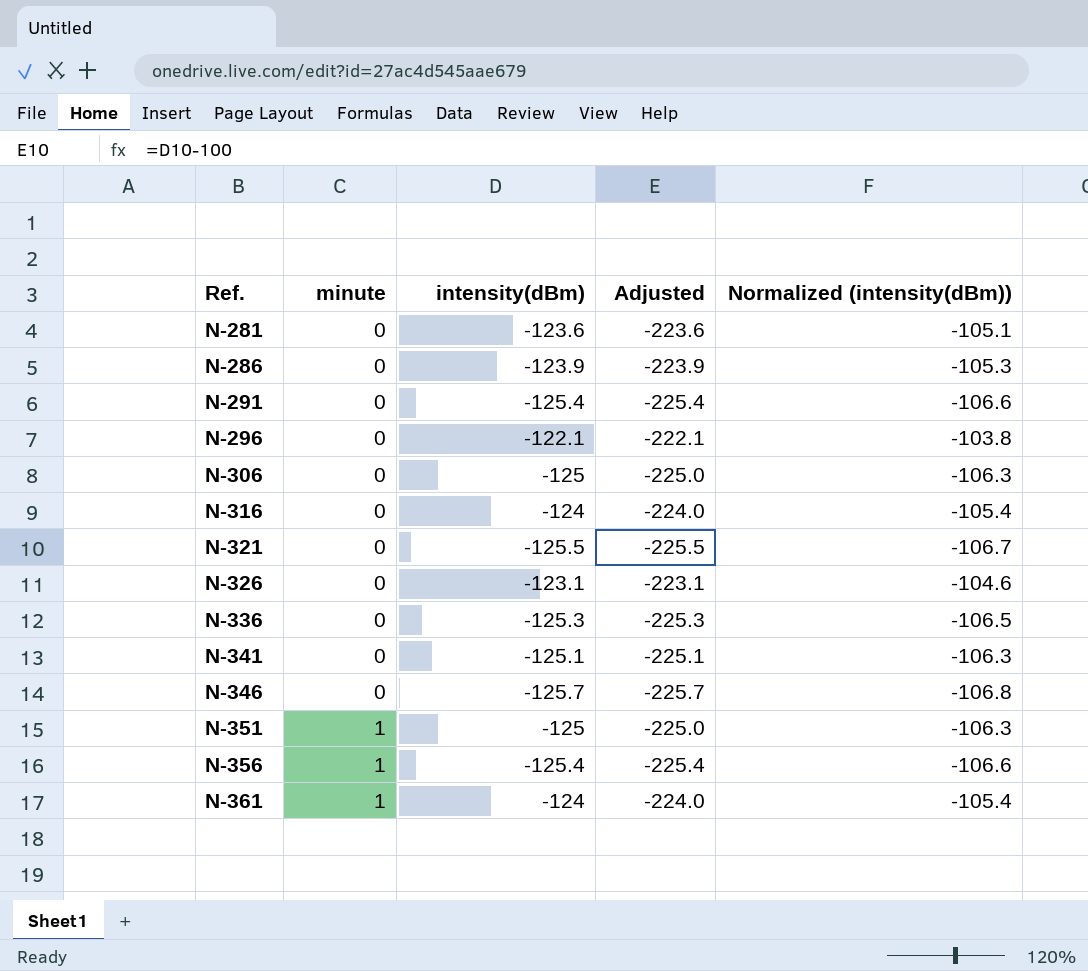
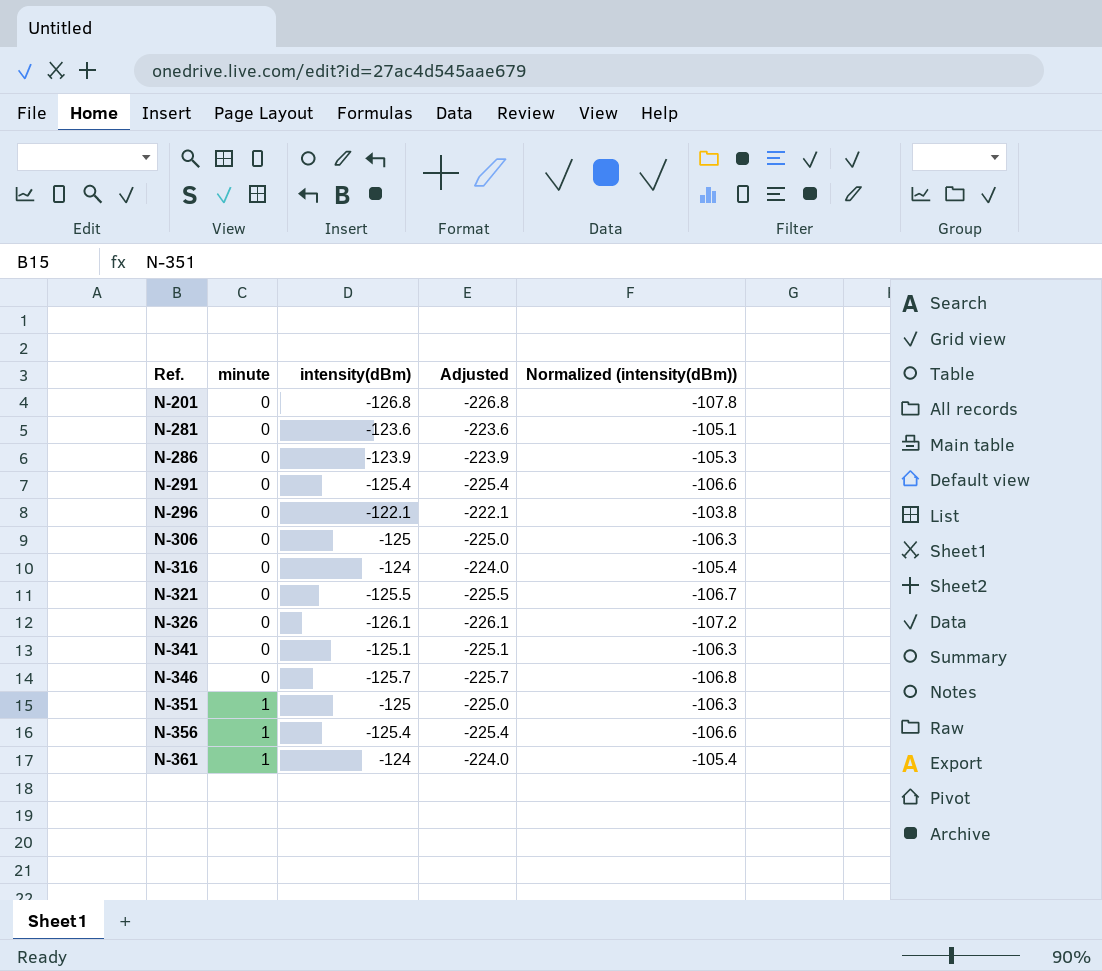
row N-336: 0 | -125.3 | -225.3 | -106.5 -> none
row N-201: none -> 0 | -126.8 | -226.8 | -107.8
N-326 | intensity(dBm): -123.1 -> -126.1
N-326 | Adjusted: -223.1 -> -226.1
N-326 | Normalized (intensity(dBm)): -104.6 -> -107.2

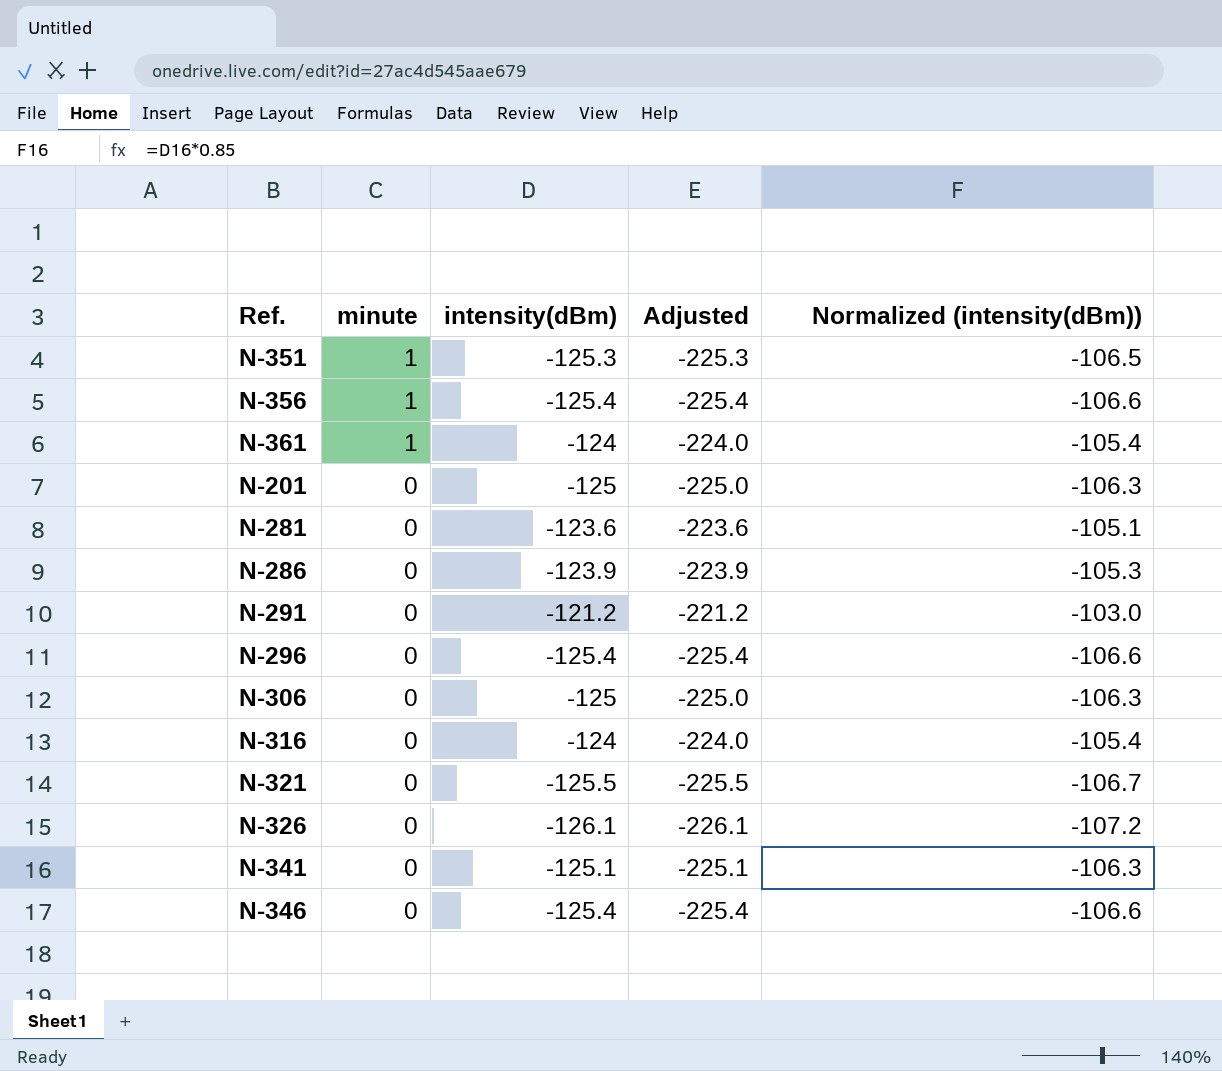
row order: Ref. ascending -> minute descending
N-351 | intensity(dBm): -125 -> -125.3
N-351 | Adjusted: -225.0 -> -225.3
N-351 | Normalized (intensity(dBm)): -106.3 -> -106.5
N-201 | intensity(dBm): -126.8 -> -125
N-201 | Adjusted: -226.8 -> -225.0
N-201 | Normalized (intensity(dBm)): -107.8 -> -106.3
N-291 | intensity(dBm): -125.4 -> -121.2
N-291 | Adjusted: -225.4 -> -221.2
N-291 | Normalized (intensity(dBm)): -106.6 -> -103.0
N-296 | intensity(dBm): -122.1 -> -125.4
N-296 | Adjusted: -222.1 -> -225.4
N-296 | Normalized (intensity(dBm)): -103.8 -> -106.6
N-346 | intensity(dBm): -125.7 -> -125.4
N-346 | Adjusted: -225.7 -> -225.4
N-346 | Normalized (intensity(dBm)): -106.8 -> -106.6

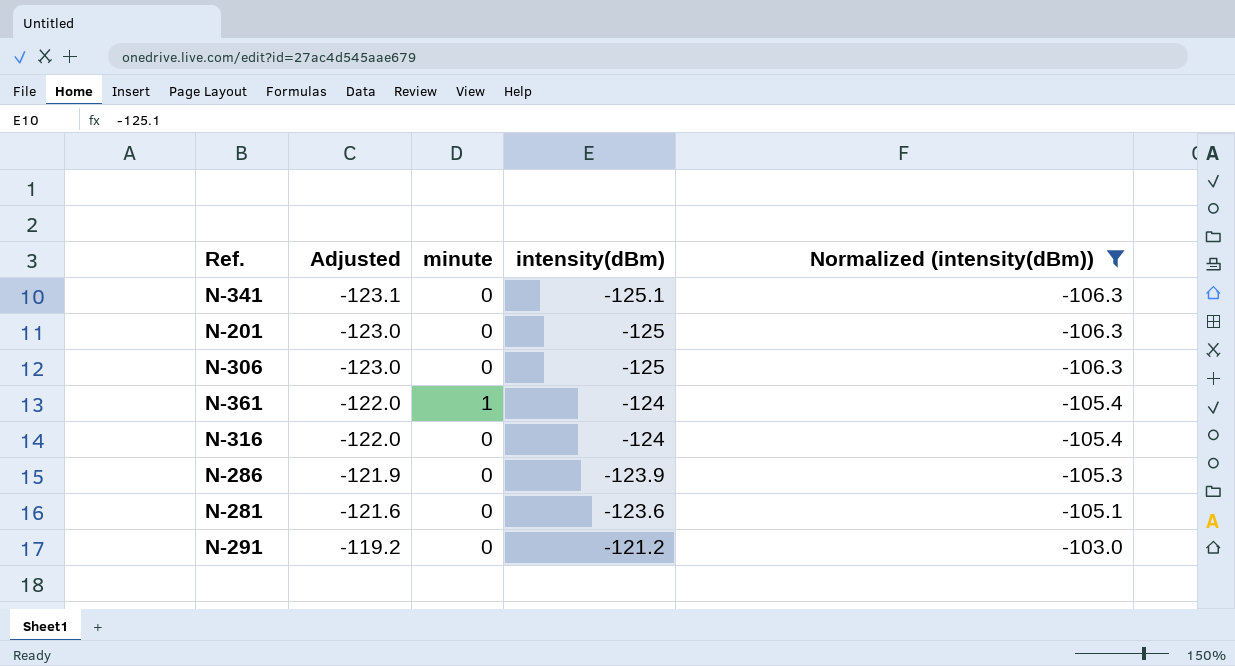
filter: none -> Normalized (intensity(dBm)) >= -106.3
row order: minute descending -> Adjusted ascending
column Adjusted | formula: [intensity(dBm)] - 100 -> [intensity(dBm)] + 2
column Adjusted | position: 4 -> 2

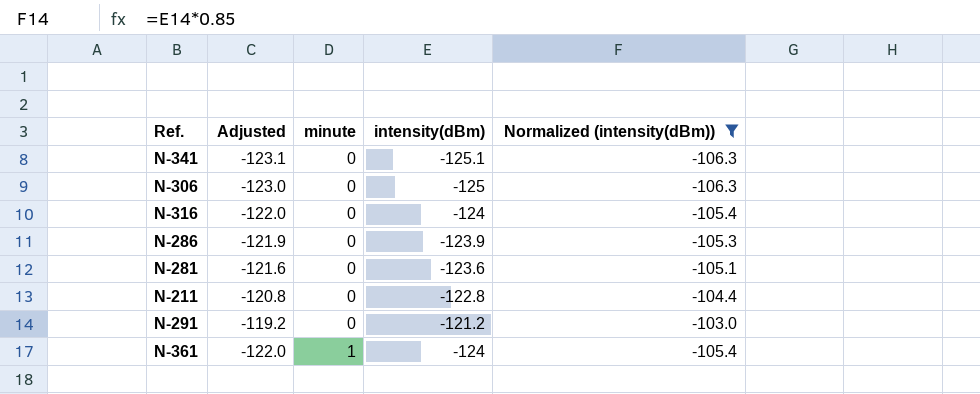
row order: Adjusted ascending -> minute ascending
row N-201: -123.0 | 0 | -125 | -106.3 -> none
row N-211: none -> -120.8 | 0 | -122.8 | -104.4

